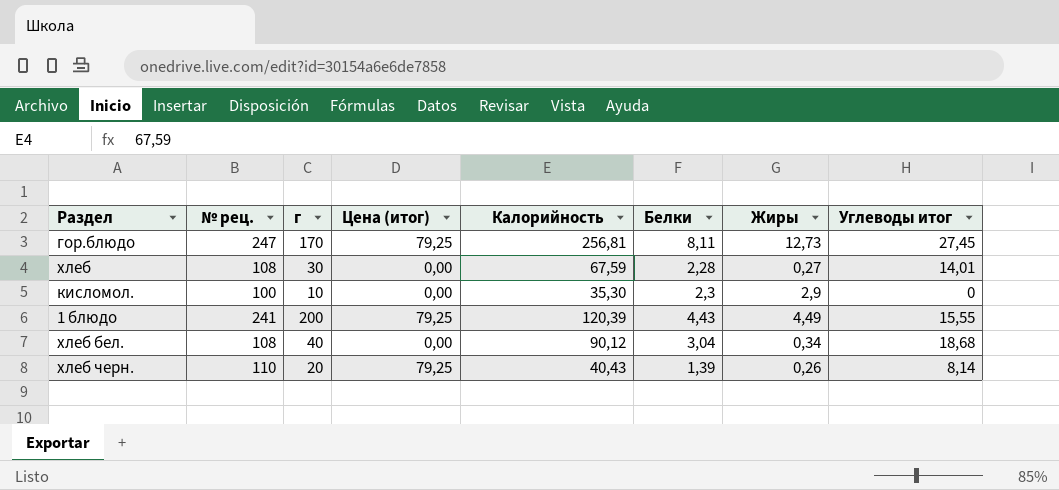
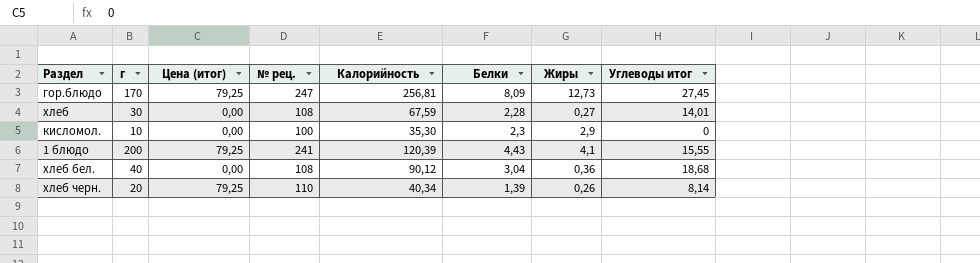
column № рец. | position: 2 -> 4
гор.блюдо | Белки: 8,11 -> 8,09
1 блюдо | Жиры: 4,49 -> 4,1
хлеб бел. | Жиры: 0,34 -> 0,36
хлеб черн. | Калорийность: 40,43 -> 40,34

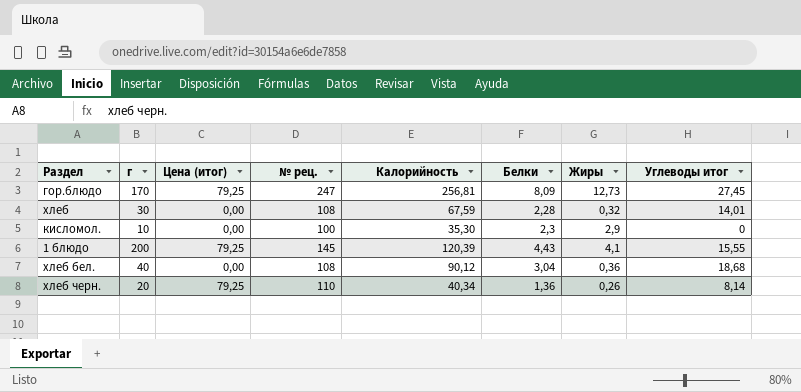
хлеб | Жиры: 0,27 -> 0,32
1 блюдо | № рец.: 241 -> 145
хлеб черн. | Белки: 1,39 -> 1,36

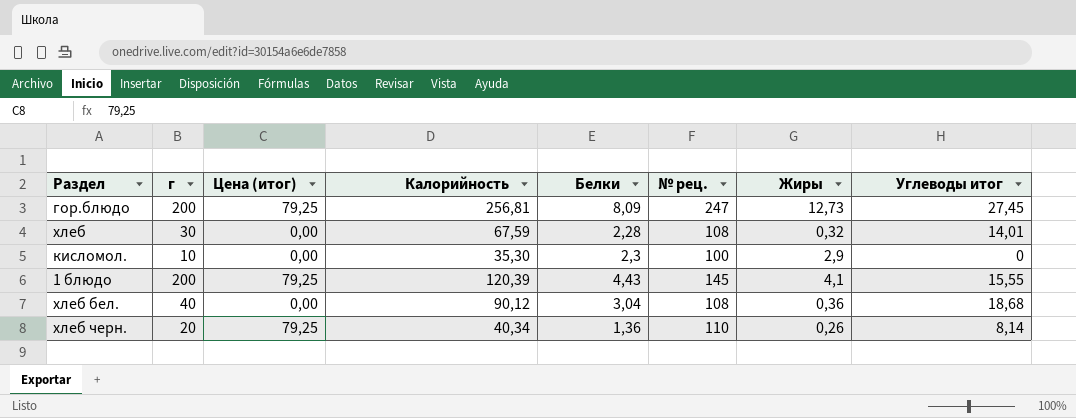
column № рец. | position: 4 -> 6
гор.блюдо | г: 170 -> 200

